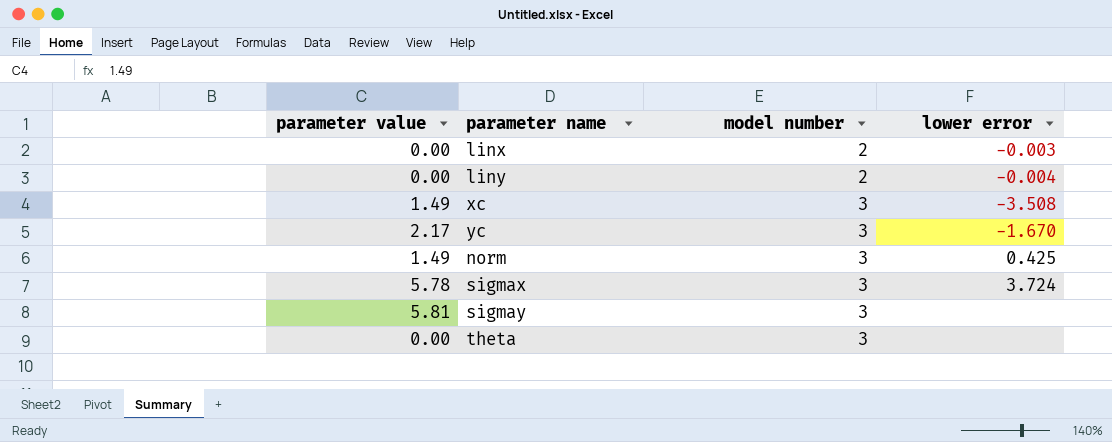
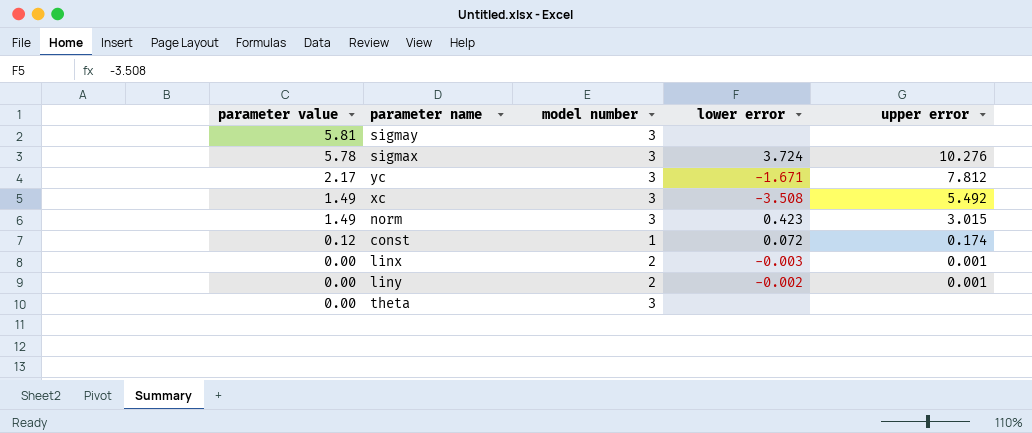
row order: model number ascending -> parameter value descending
column upper error | position: none -> 5
yc | lower error: -1.670 -> -1.671
norm | lower error: 0.425 -> 0.423
row const: none -> 0.12 | 1 | 0.072 | 0.174
liny | lower error: -0.004 -> -0.002

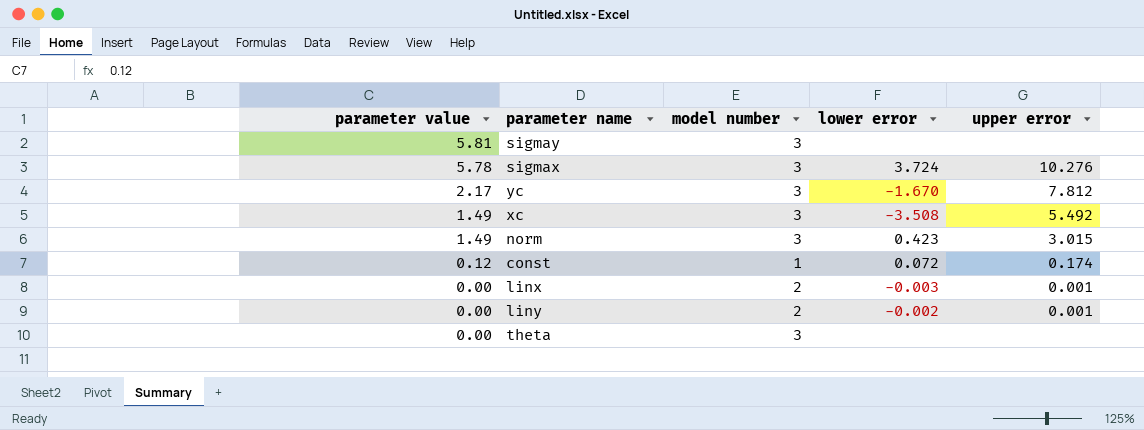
yc | lower error: -1.671 -> -1.670

